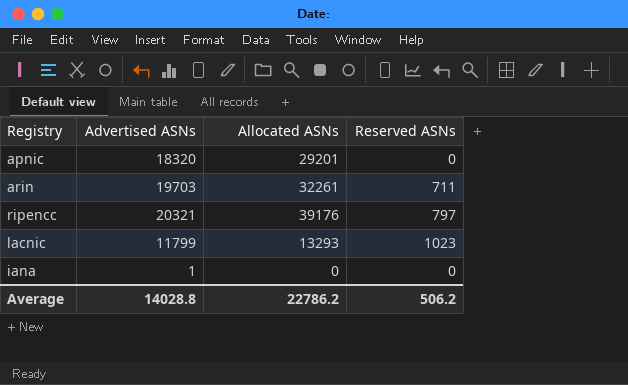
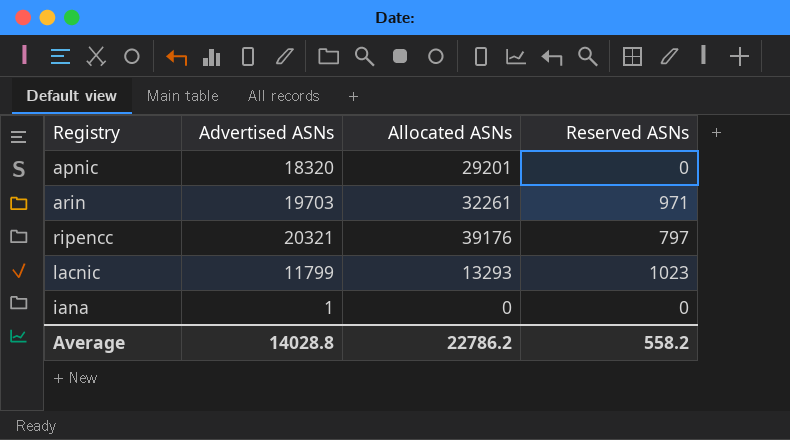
arin | Reserved ASNs: 711 -> 971
Average | Reserved ASNs: 506.2 -> 558.2

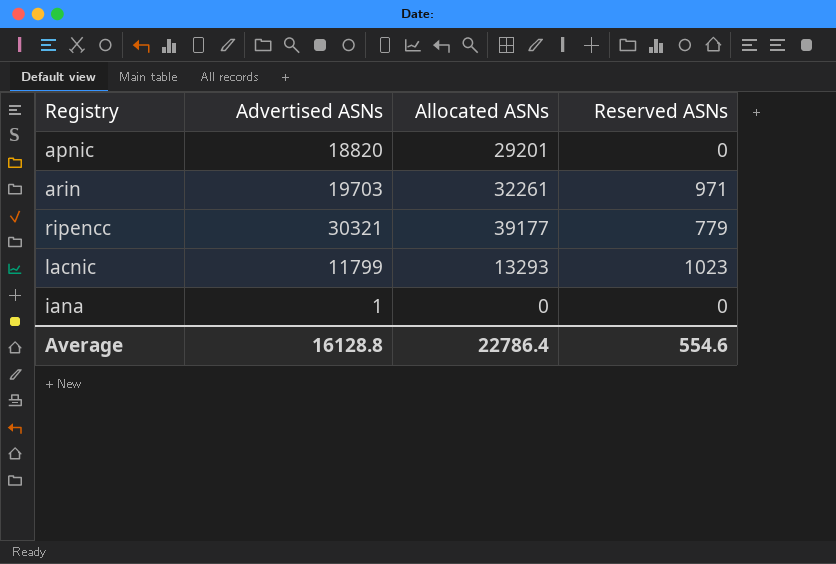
apnic | Advertised ASNs: 18320 -> 18820
ripencc | Advertised ASNs: 20321 -> 30321
ripencc | Allocated ASNs: 39176 -> 39177
ripencc | Reserved ASNs: 797 -> 779
Average | Advertised ASNs: 14028.8 -> 16128.8
Average | Allocated ASNs: 22786.2 -> 22786.4
Average | Reserved ASNs: 558.2 -> 554.6

